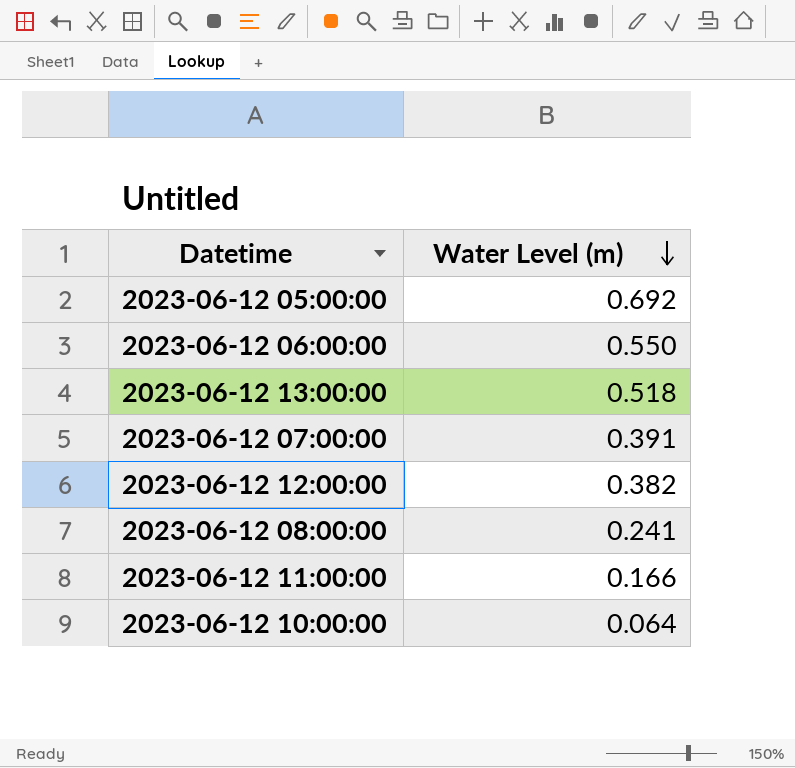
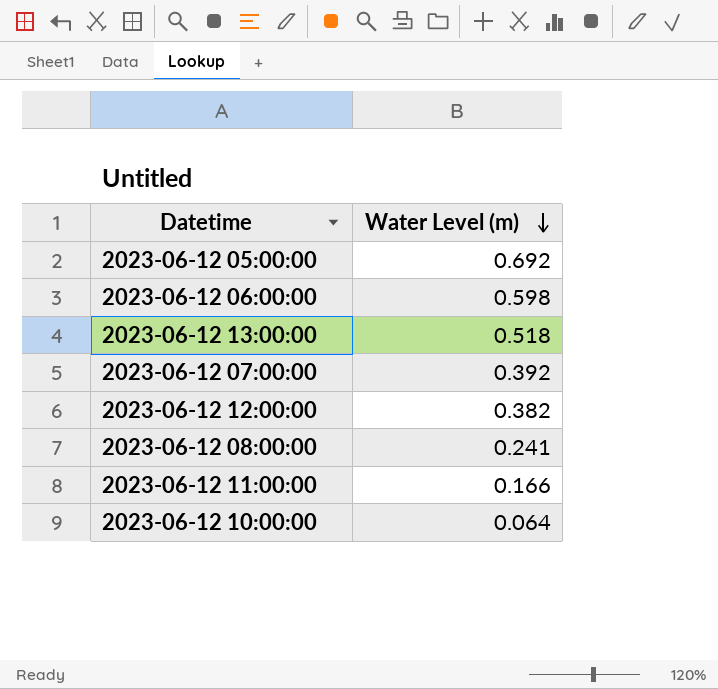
2023-06-12 06:00:00 | Water Level (m): 0.550 -> 0.598
2023-06-12 07:00:00 | Water Level (m): 0.391 -> 0.392

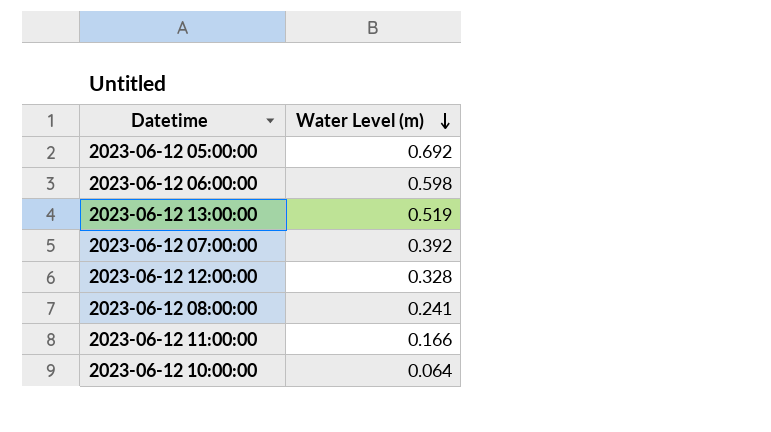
2023-06-12 13:00:00 | Water Level (m): 0.518 -> 0.519
2023-06-12 12:00:00 | Water Level (m): 0.382 -> 0.328

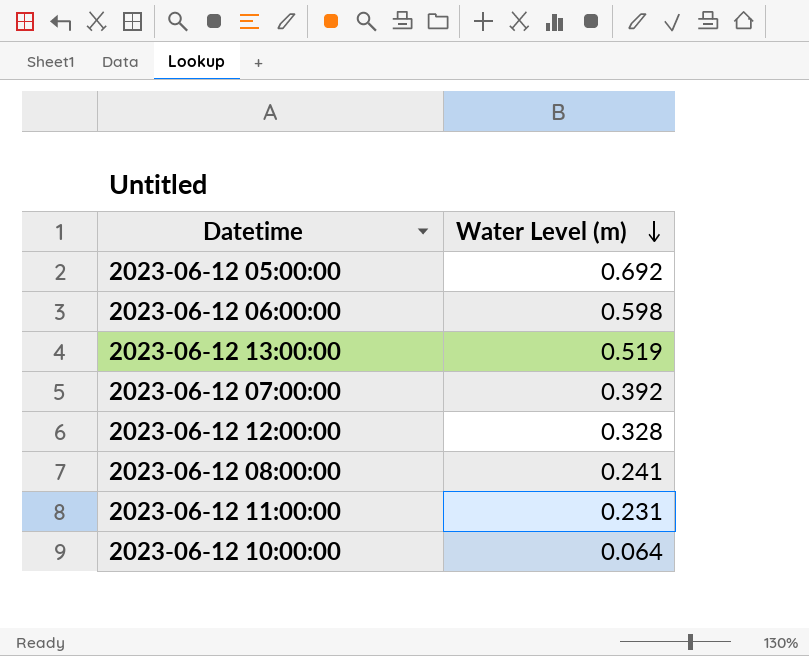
2023-06-12 11:00:00 | Water Level (m): 0.166 -> 0.231

